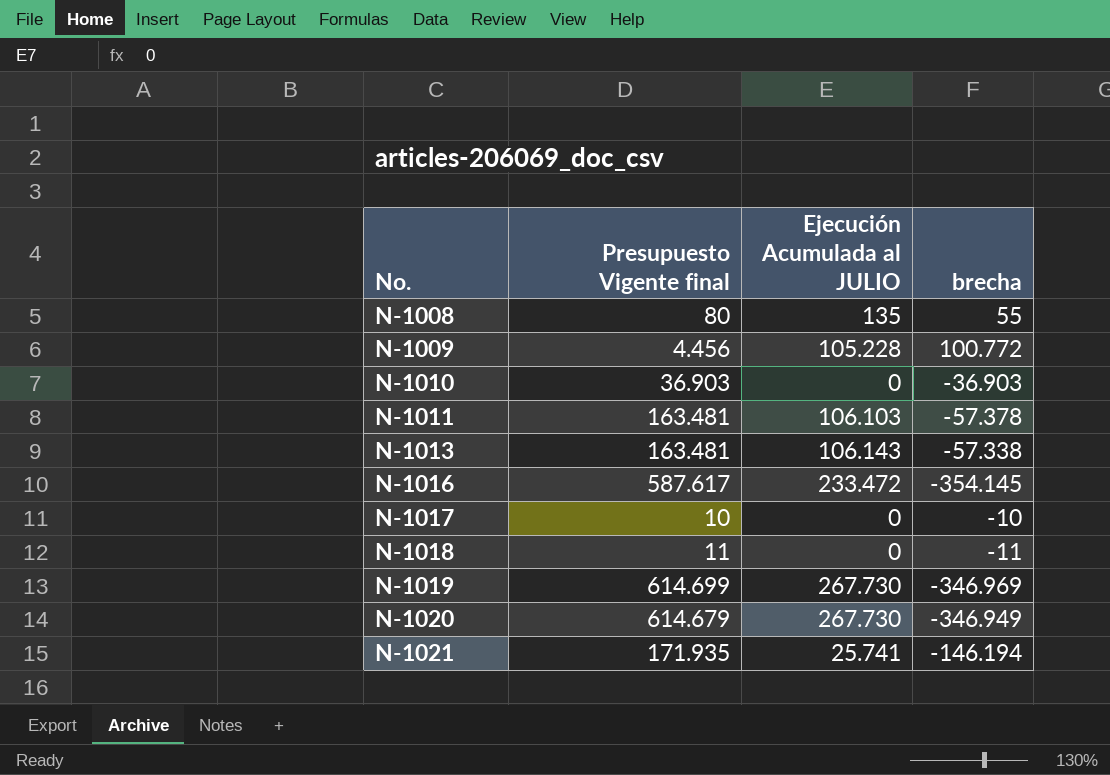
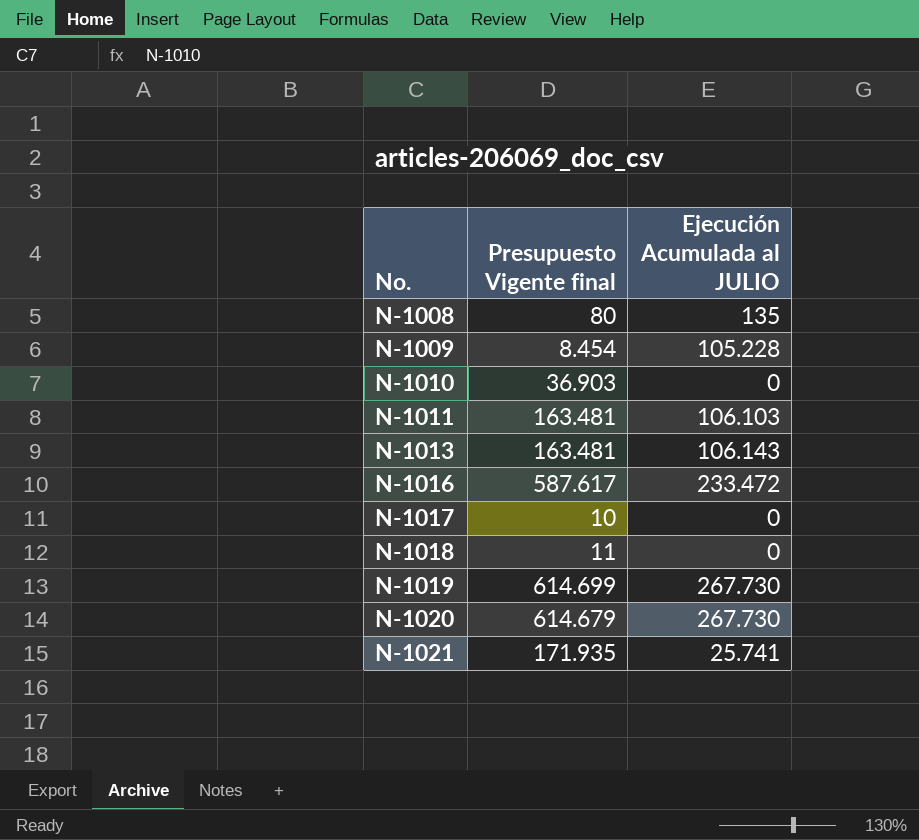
column brecha | formula: [Ejecución Acumulada al JULIO] - [Presupuesto Vigente final] -> none
N-1009 | Presupuesto Vigente final: 4.456 -> 8.454

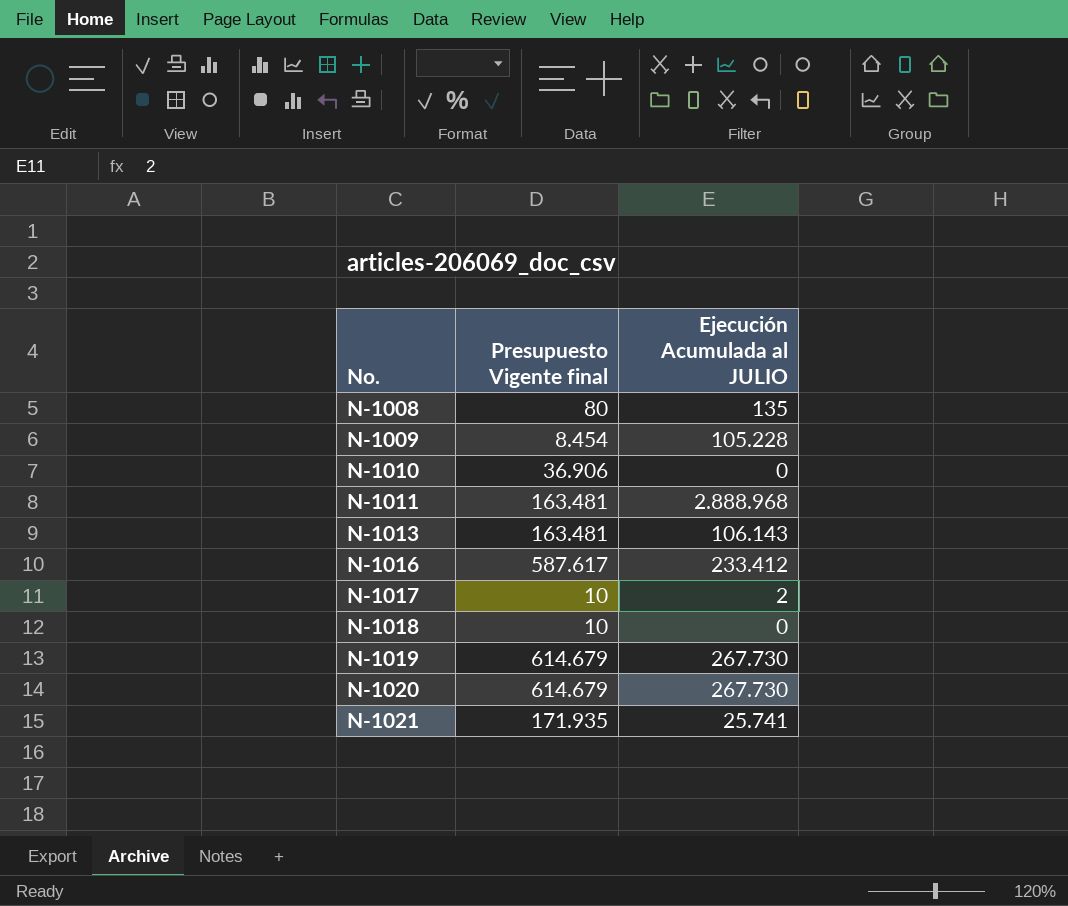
N-1010 | Presupuesto Vigente final: 36.903 -> 36.906
N-1011 | Ejecución Acumulada al JULIO: 106.103 -> 2.888.968
N-1016 | Ejecución Acumulada al JULIO: 233.472 -> 233.412
N-1017 | Ejecución Acumulada al JULIO: 0 -> 2
N-1018 | Presupuesto Vigente final: 11 -> 10
N-1019 | Presupuesto Vigente final: 614.699 -> 614.679

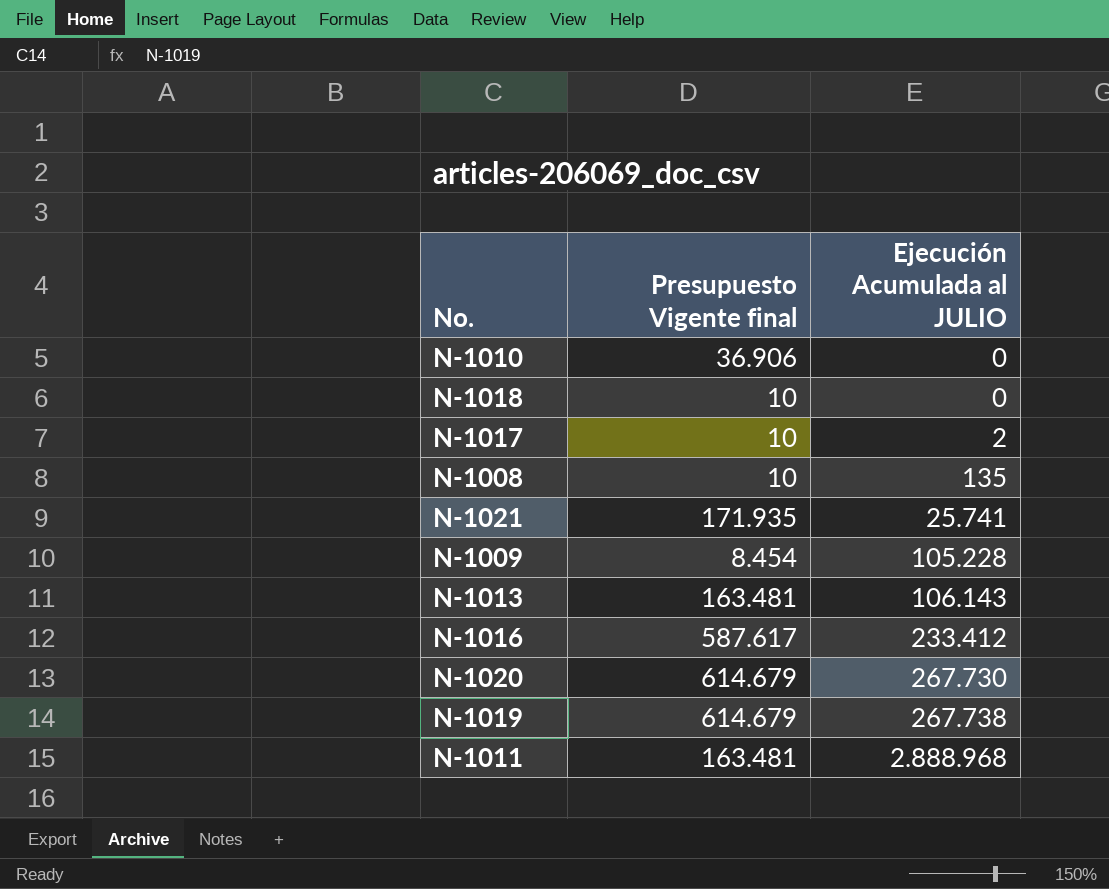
row order: No. ascending -> Ejecución Acumulada al JULIO ascending
N-1008 | Presupuesto Vigente final: 80 -> 10
N-1019 | Ejecución Acumulada al JULIO: 267.730 -> 267.738

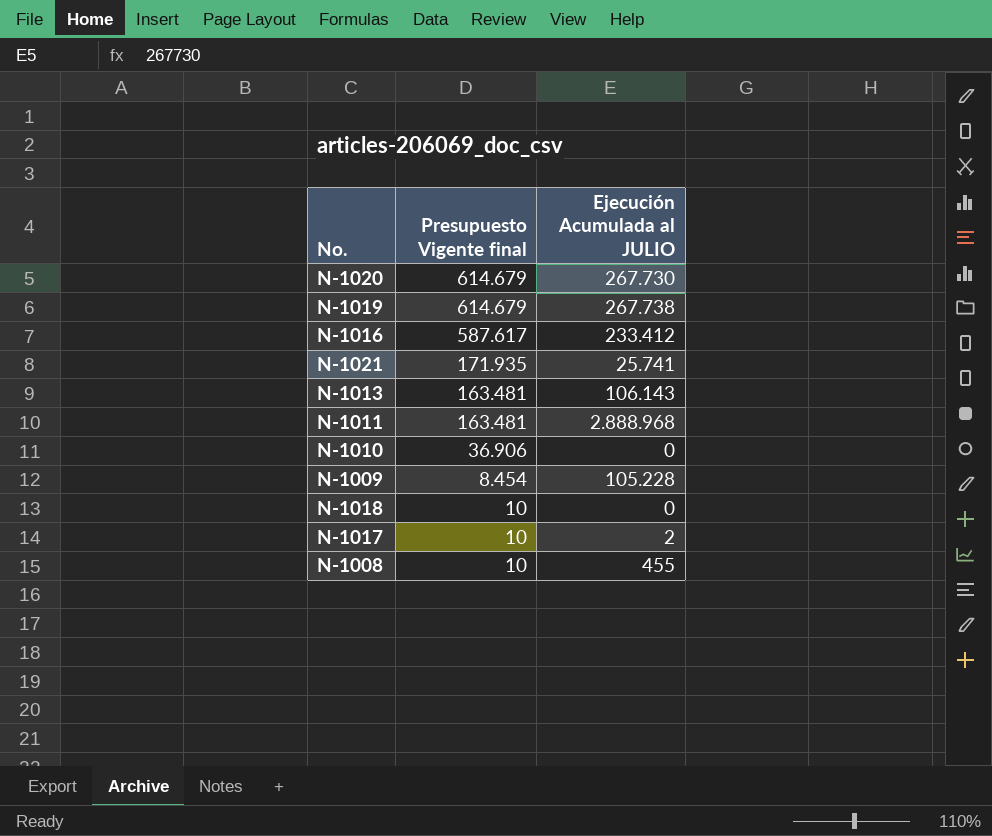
row order: Ejecución Acumulada al JULIO ascending -> Presupuesto Vigente final descending
N-1008 | Ejecución Acumulada al JULIO: 135 -> 455

